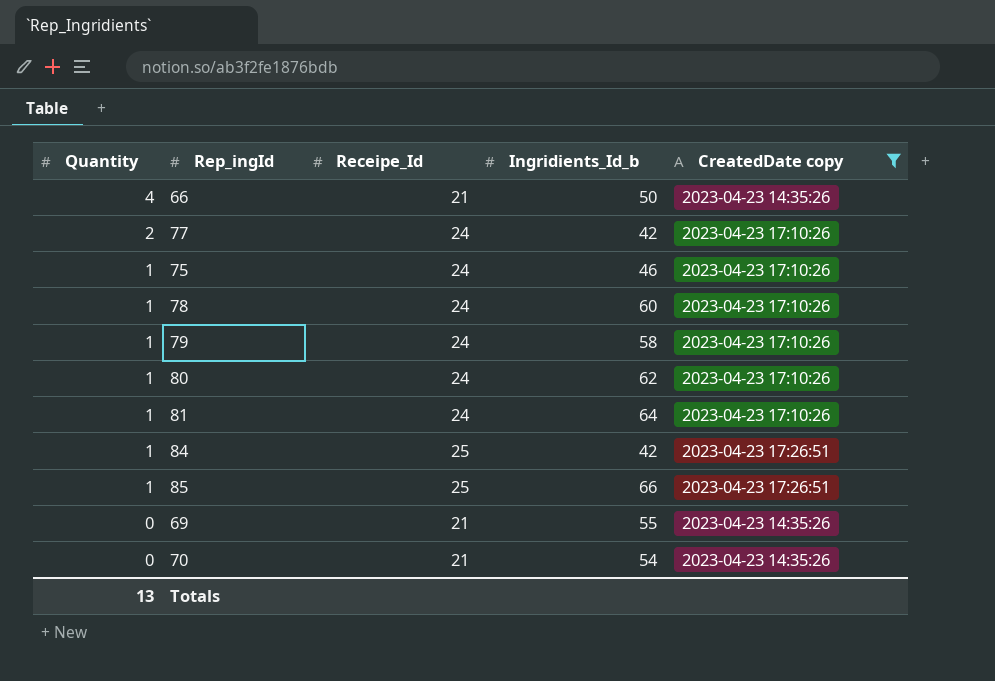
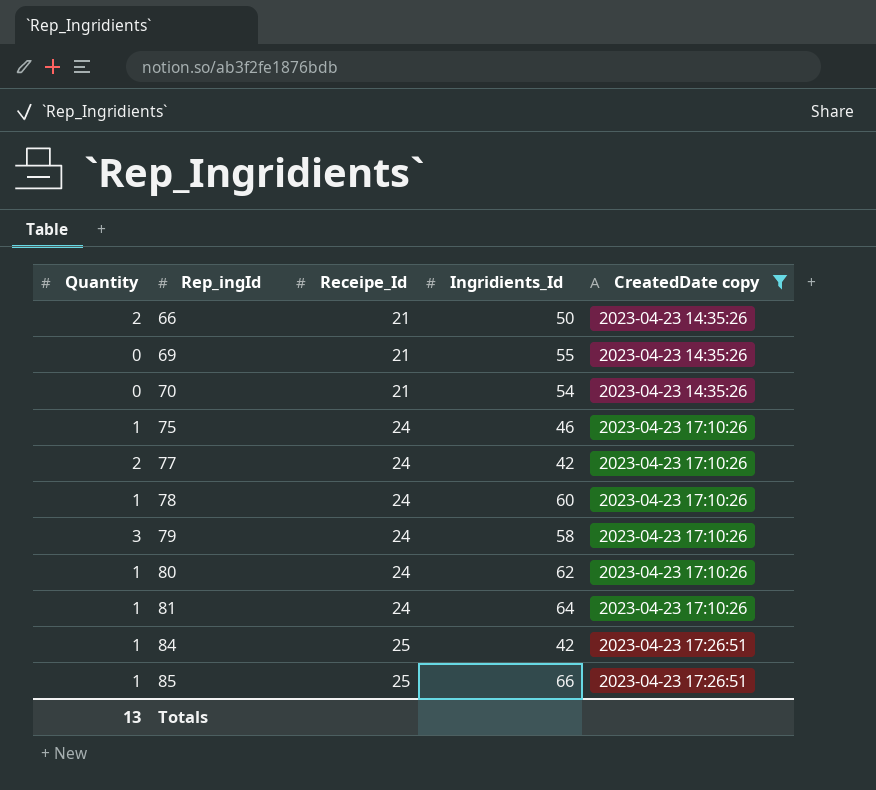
row order: Quantity descending -> Rep_ingId ascending
column name: Ingridients_Id_b -> Ingridients_Id
66 | Quantity: 4 -> 2
79 | Quantity: 1 -> 3

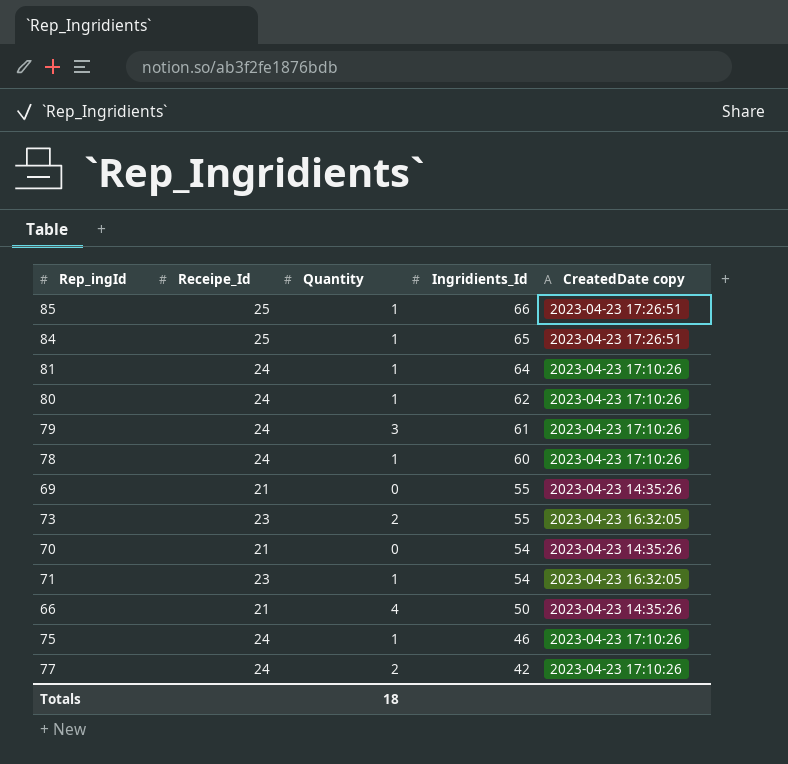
filter: CreatedDate copy != 2023-04-23 16:32:05 -> none
row order: Rep_ingId ascending -> Ingridients_Id descending
column Quantity | position: 1 -> 3
84 | Ingridients_Id: 42 -> 65
79 | Ingridients_Id: 58 -> 61
66 | Quantity: 2 -> 4
Totals | Quantity: 13 -> 18

